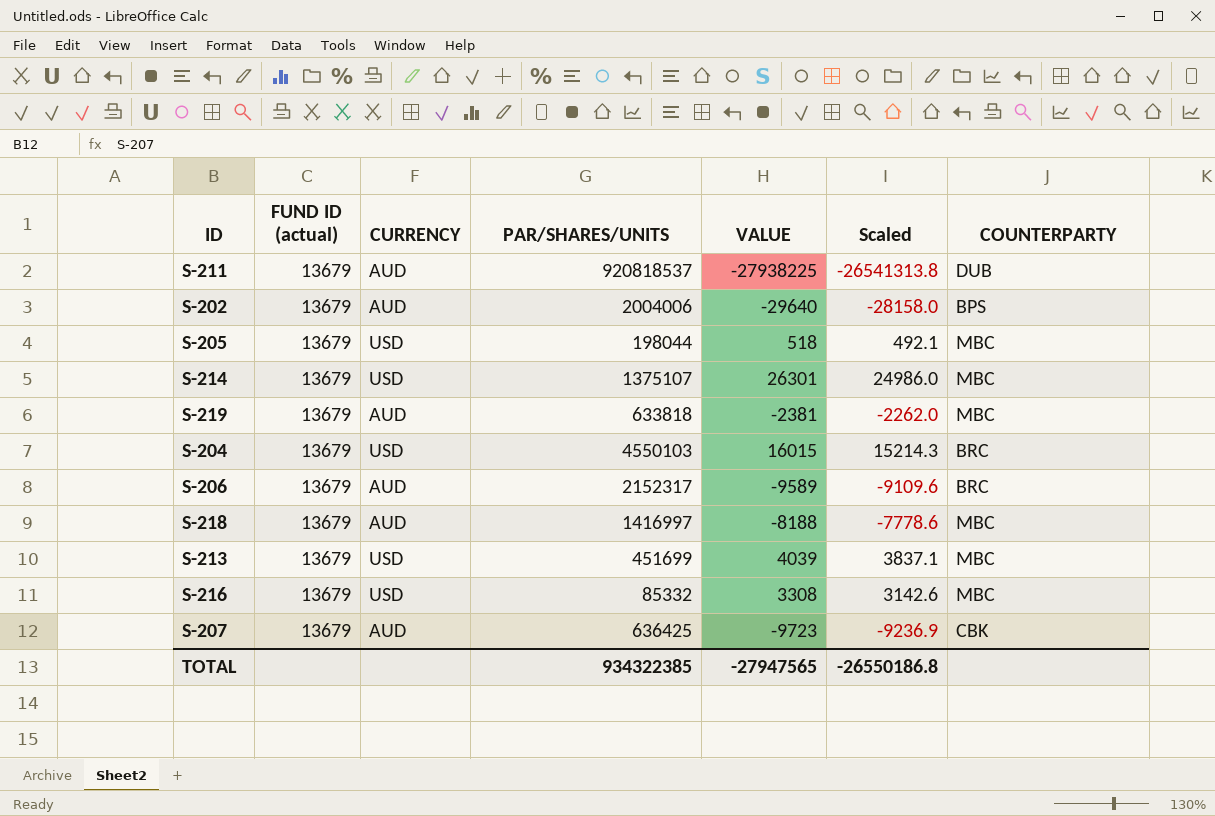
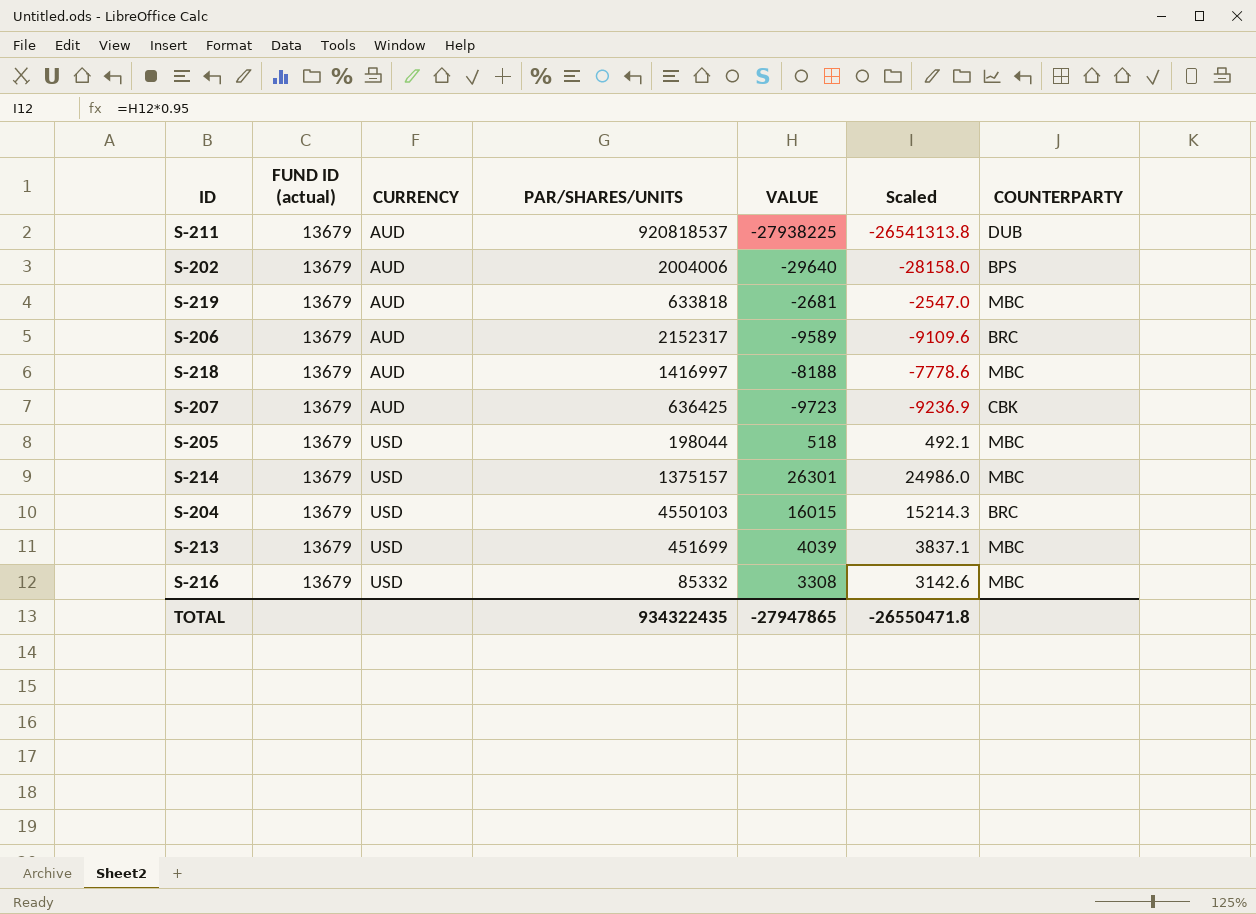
row order: none -> CURRENCY ascending
S-219 | VALUE: -2381 -> -2681
S-219 | Scaled: -2262.0 -> -2547.0
S-214 | PAR/SHARES/UNITS: 1375107 -> 1375157
TOTAL | PAR/SHARES/UNITS: 934322385 -> 934322435
TOTAL | VALUE: -27947565 -> -27947865
TOTAL | Scaled: -26550186.8 -> -26550471.8

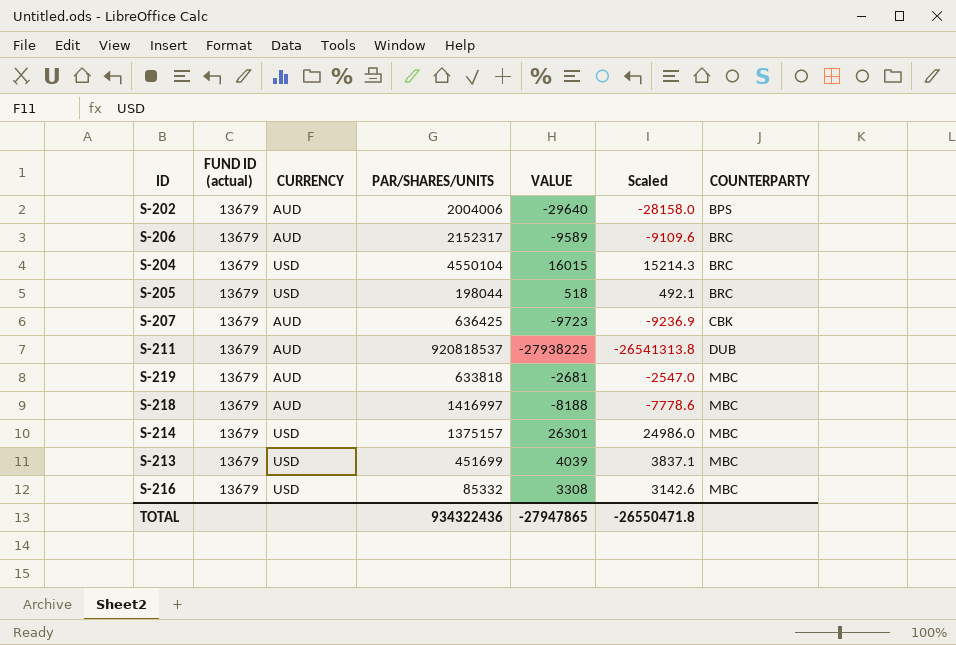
row order: CURRENCY ascending -> COUNTERPARTY ascending
S-204 | PAR/SHARES/UNITS: 4550103 -> 4550104
S-205 | COUNTERPARTY: MBC -> BRC
TOTAL | PAR/SHARES/UNITS: 934322435 -> 934322436

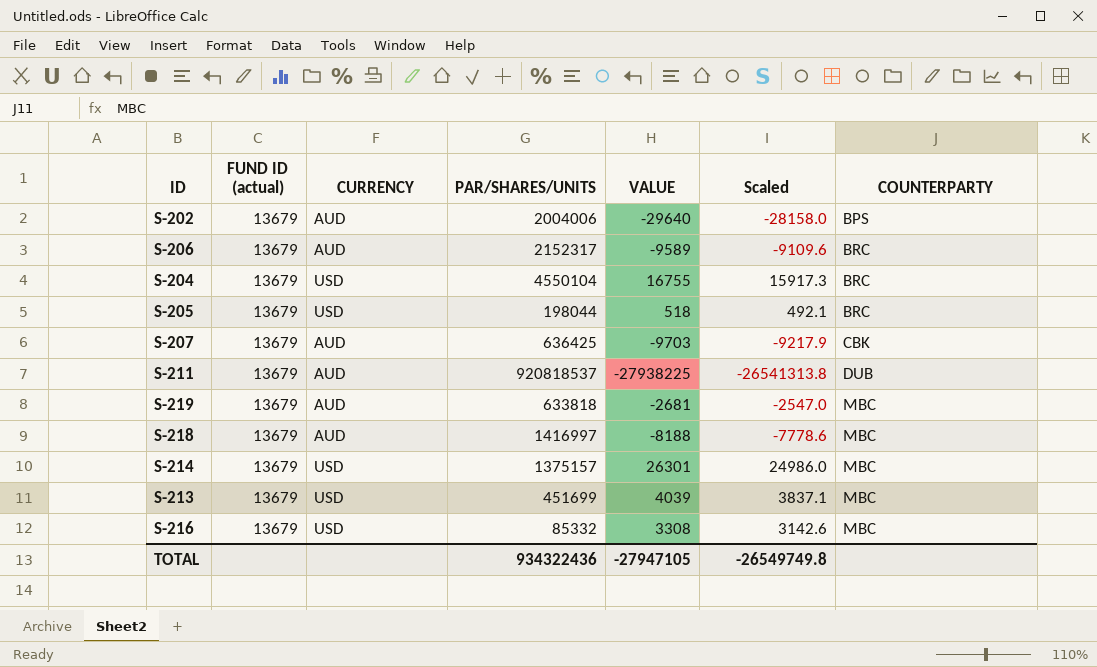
S-204 | VALUE: 16015 -> 16755
S-204 | Scaled: 15214.3 -> 15917.3
S-207 | VALUE: -9723 -> -9703
S-207 | Scaled: -9236.9 -> -9217.9
TOTAL | VALUE: -27947865 -> -27947105
TOTAL | Scaled: -26550471.8 -> -26549749.8

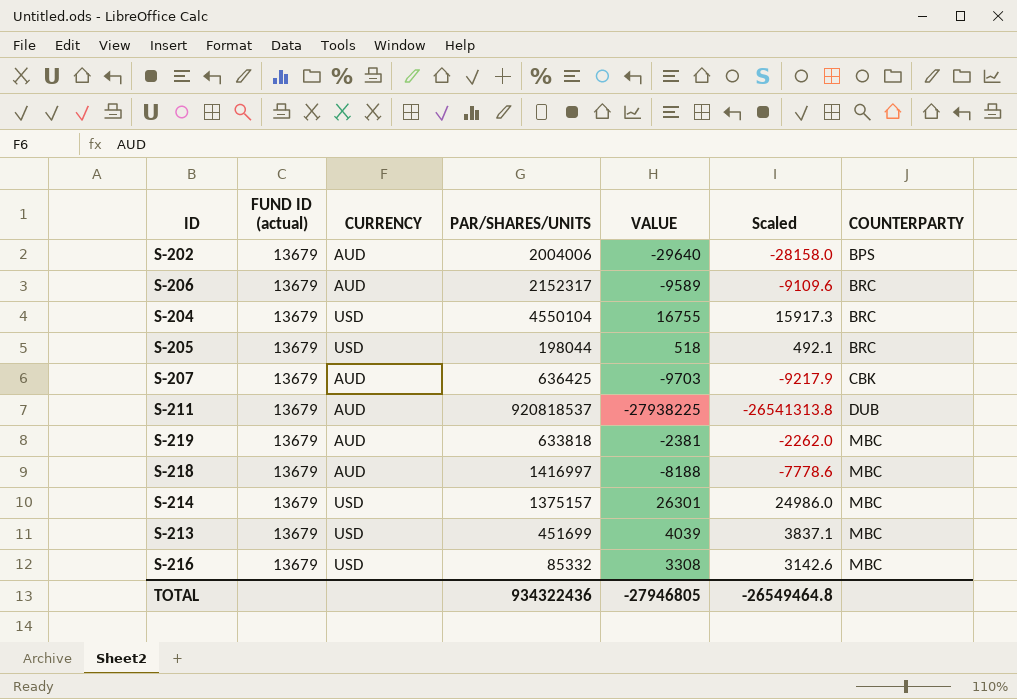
S-219 | VALUE: -2681 -> -2381
S-219 | Scaled: -2547.0 -> -2262.0
TOTAL | VALUE: -27947105 -> -27946805
TOTAL | Scaled: -26549749.8 -> -26549464.8

